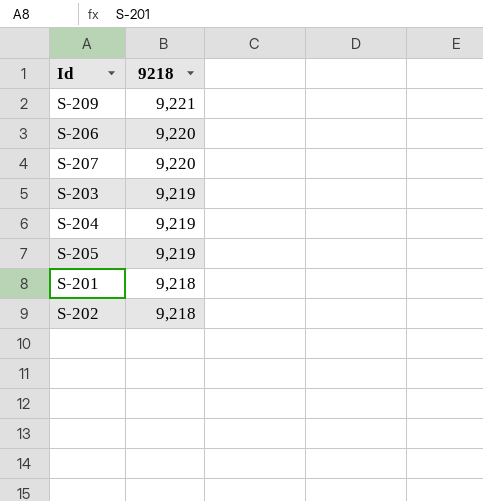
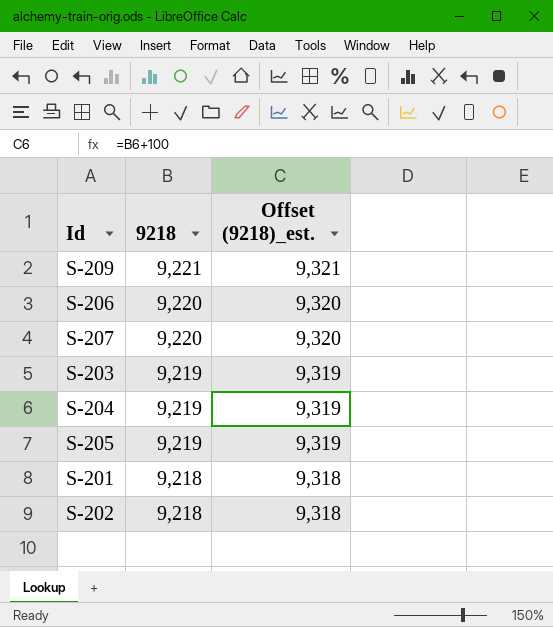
column Offset (9218)_est. | formula: none -> [9218] + 100

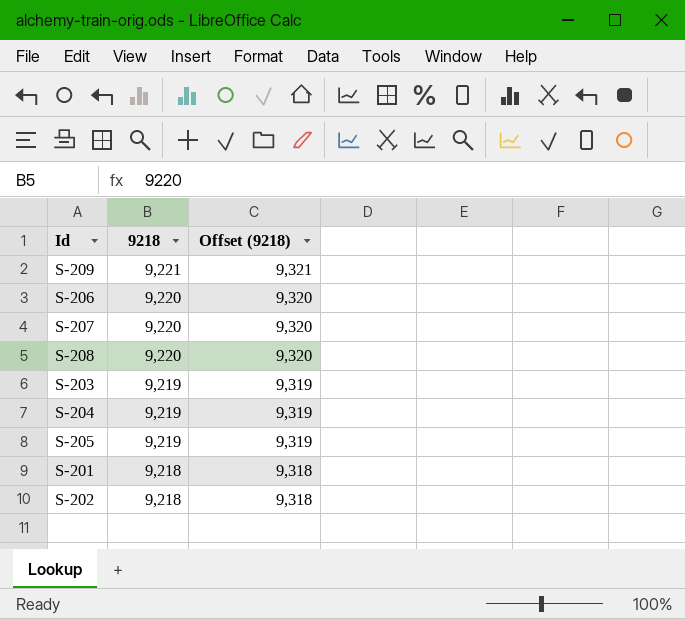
column name: Offset (9218)_est. -> Offset (9218)
row S-208: none -> 9,220 | 9,320

